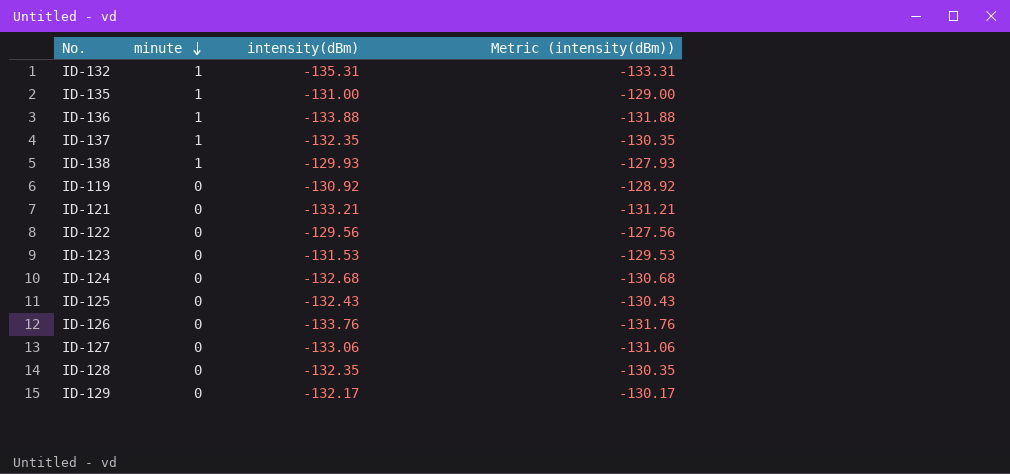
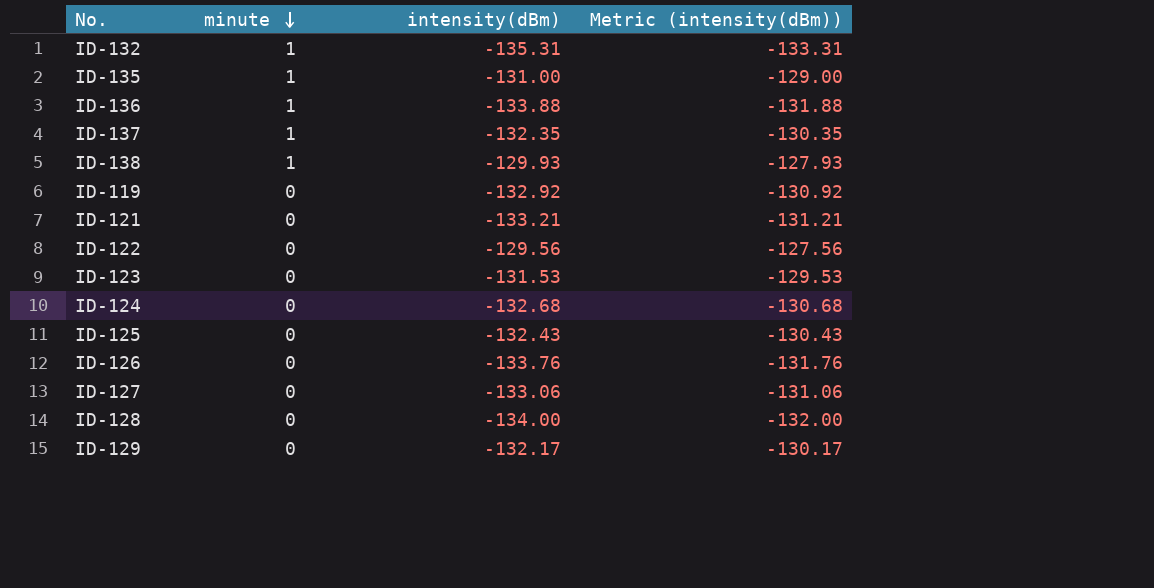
ID-119 | intensity(dBm): -130.92 -> -132.92
ID-119 | Metric (intensity(dBm)): -128.92 -> -130.92
ID-128 | intensity(dBm): -132.35 -> -134.00
ID-128 | Metric (intensity(dBm)): -130.35 -> -132.00

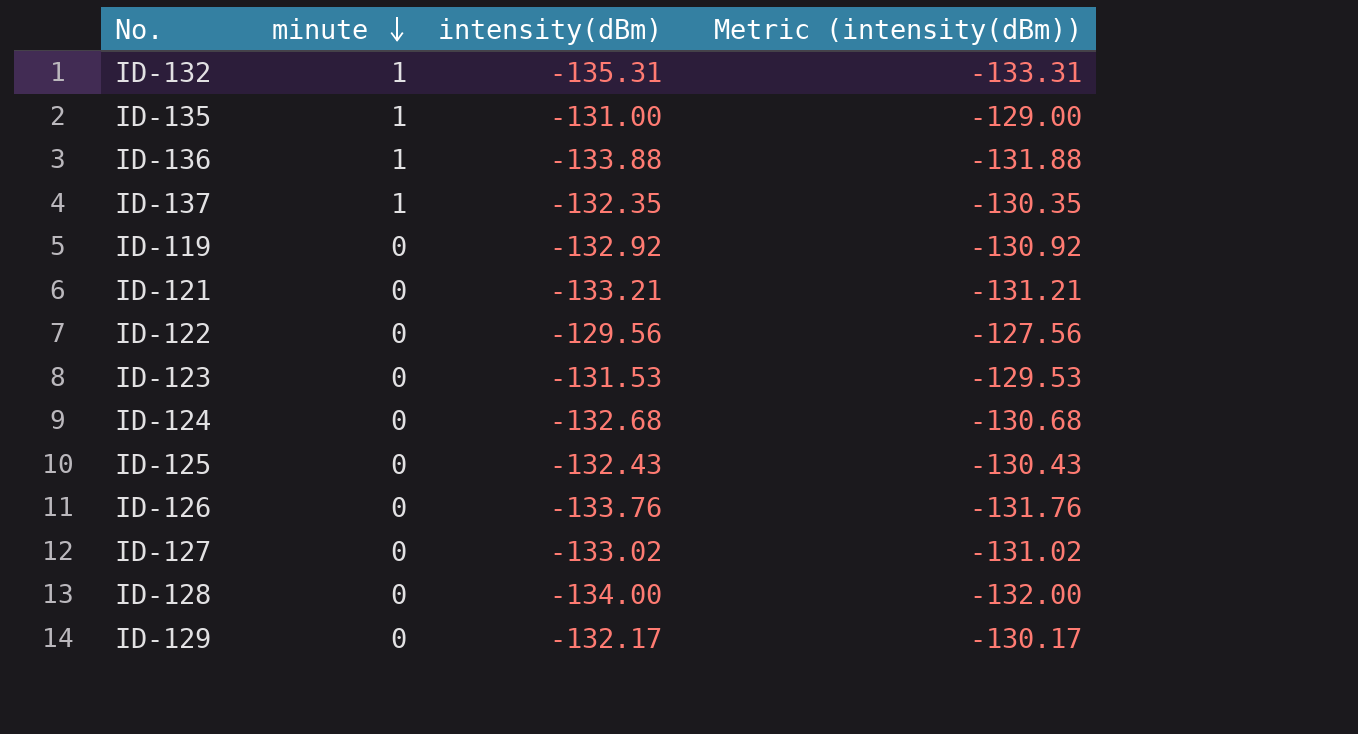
row ID-138: 1 | -129.93 | -127.93 -> none
ID-127 | intensity(dBm): -133.06 -> -133.02
ID-127 | Metric (intensity(dBm)): -131.06 -> -131.02

